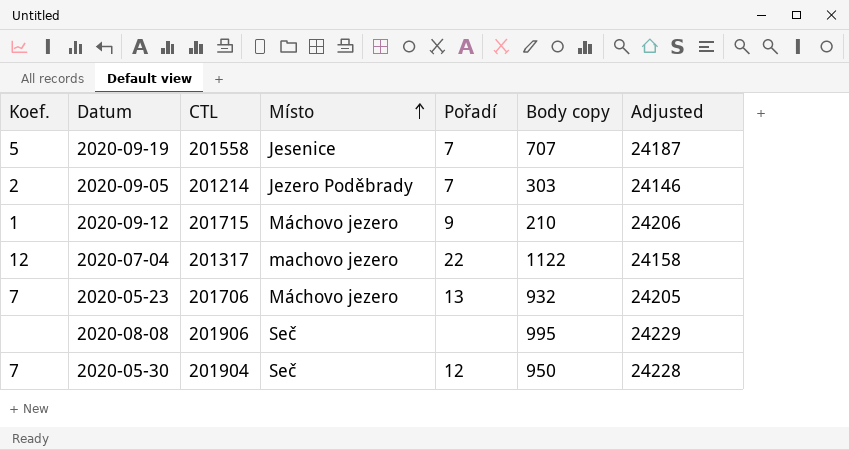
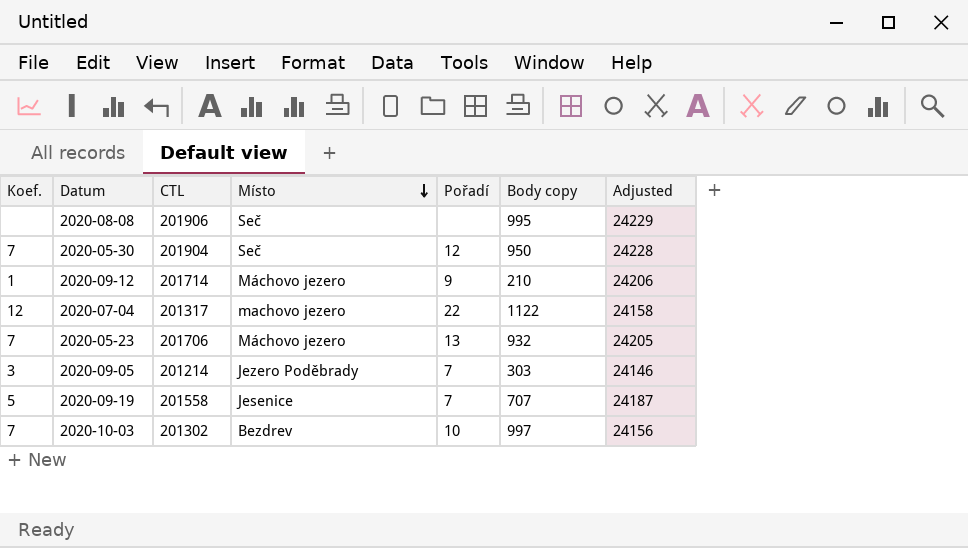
row order: Místo ascending -> Místo descending
2020-09-12 | CTL: 201715 -> 201714
2020-09-05 | Koef.: 2 -> 3
row 2020-10-03: none -> 7 | 201302 | Bezdrev | 10 | 997 | 24156

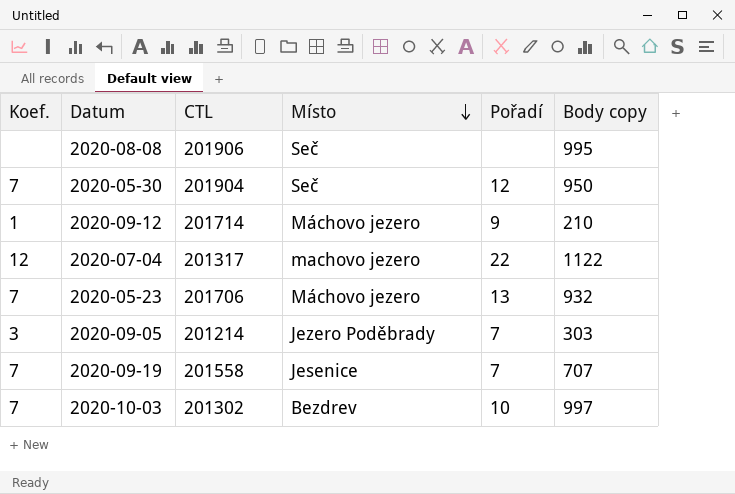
column Adjusted | formula: [CTL] * 0.12 -> none
2020-09-19 | Koef.: 5 -> 7

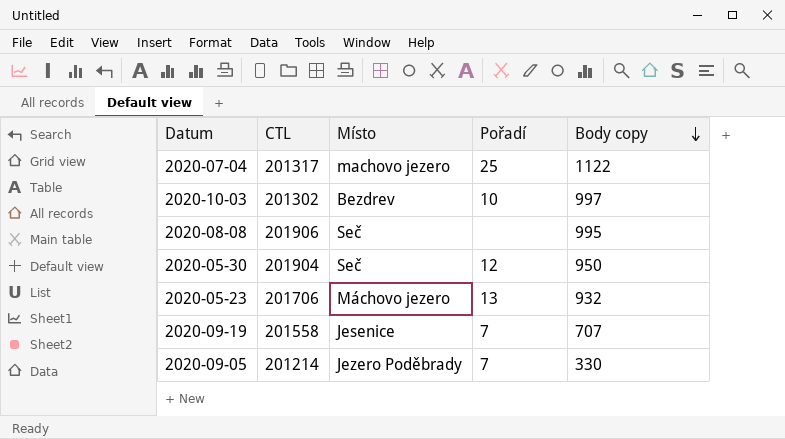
row order: Místo descending -> Body copy descending
column Koef. | position: 1 -> none
row 2020-09-12: 1 | 201714 | Máchovo jezero | 9 | 210 -> none
2020-07-04 | Pořadí: 22 -> 25
2020-09-05 | Body copy: 303 -> 330

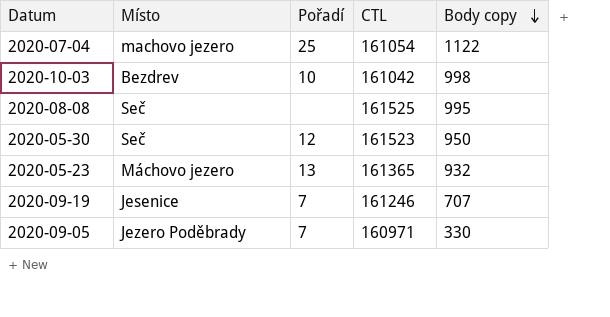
column CTL | position: 2 -> 4
2020-07-04 | CTL: 201317 -> 161054
2020-10-03 | CTL: 201302 -> 161042
2020-10-03 | Body copy: 997 -> 998
2020-08-08 | CTL: 201906 -> 161525
2020-05-30 | CTL: 201904 -> 161523
2020-05-23 | CTL: 201706 -> 161365
2020-09-19 | CTL: 201558 -> 161246
2020-09-05 | CTL: 201214 -> 160971

